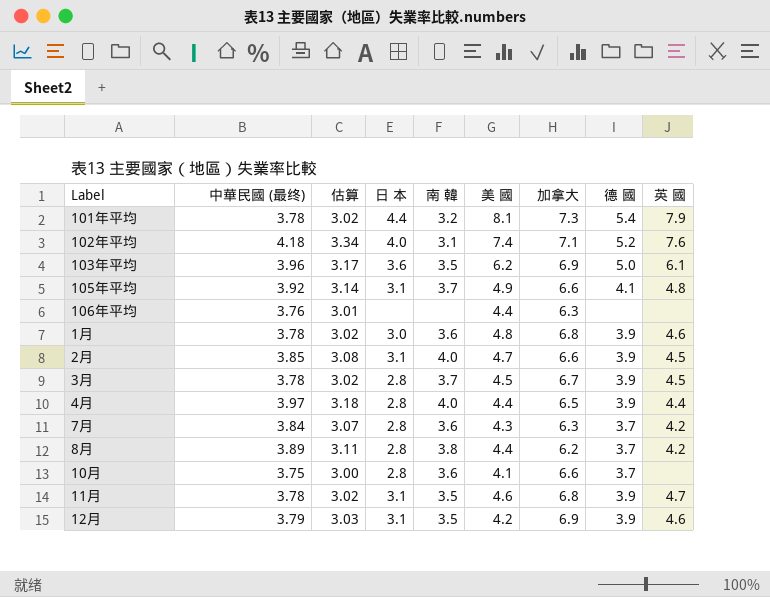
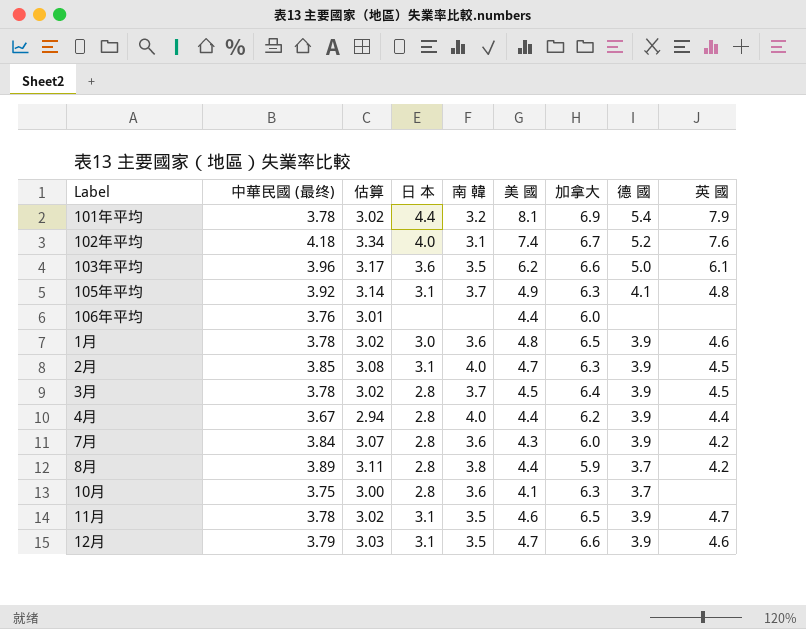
101年平均 | 加拿大: 7.3 -> 6.9
102年平均 | 加拿大: 7.1 -> 6.7
103年平均 | 加拿大: 6.9 -> 6.6
105年平均 | 加拿大: 6.6 -> 6.3
106年平均 | 加拿大: 6.3 -> 6.0
1月 | 加拿大: 6.8 -> 6.5
2月 | 加拿大: 6.6 -> 6.3
3月 | 加拿大: 6.7 -> 6.4
4月 | 中華民國 (最终): 3.97 -> 3.67
4月 | 估算: 3.18 -> 2.94
4月 | 加拿大: 6.5 -> 6.2
7月 | 加拿大: 6.3 -> 6.0
7月 | 德 國: 3.7 -> 3.9
8月 | 加拿大: 6.2 -> 5.9
10月 | 加拿大: 6.6 -> 6.3
11月 | 加拿大: 6.8 -> 6.5
12月 | 美 國: 4.2 -> 4.7
12月 | 加拿大: 6.9 -> 6.6

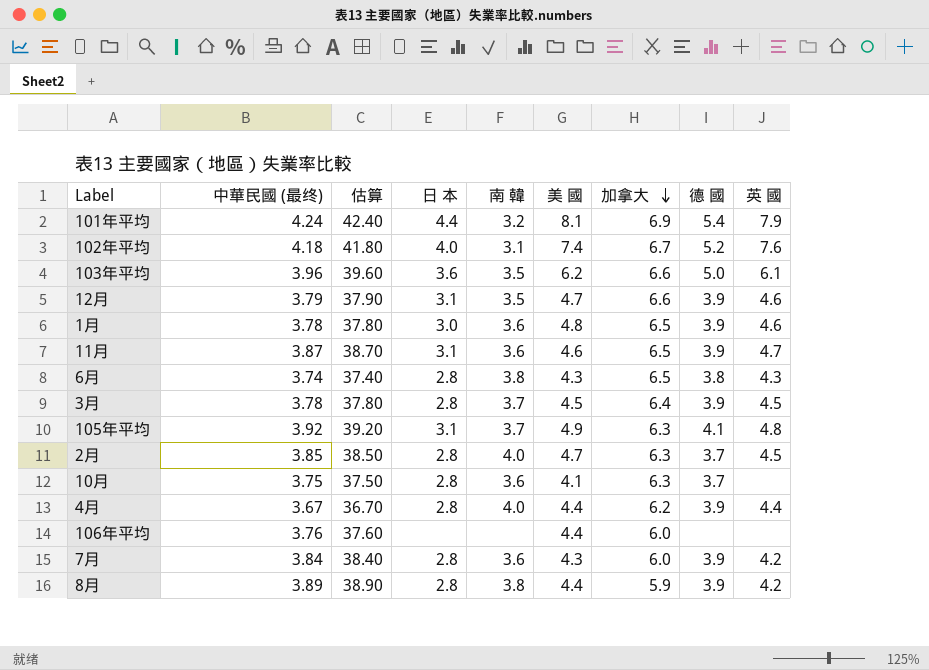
row order: none -> 加拿大 descending
column 估算 | formula: [中華民國 (最终)] * 0.8 -> [中華民國 (最终)] * 10
101年平均 | 中華民國 (最终): 3.78 -> 4.24
11月 | 中華民國 (最终): 3.78 -> 3.87
11月 | 南 韓: 3.5 -> 3.6
row 6月: none -> 3.74 | 37.40 | 2.8 | 3.8 | 4.3 | 6.5 | 3.8 | 4.3
2月 | 日 本: 3.1 -> 2.8
2月 | 德 國: 3.9 -> 3.7
8月 | 德 國: 3.7 -> 3.9

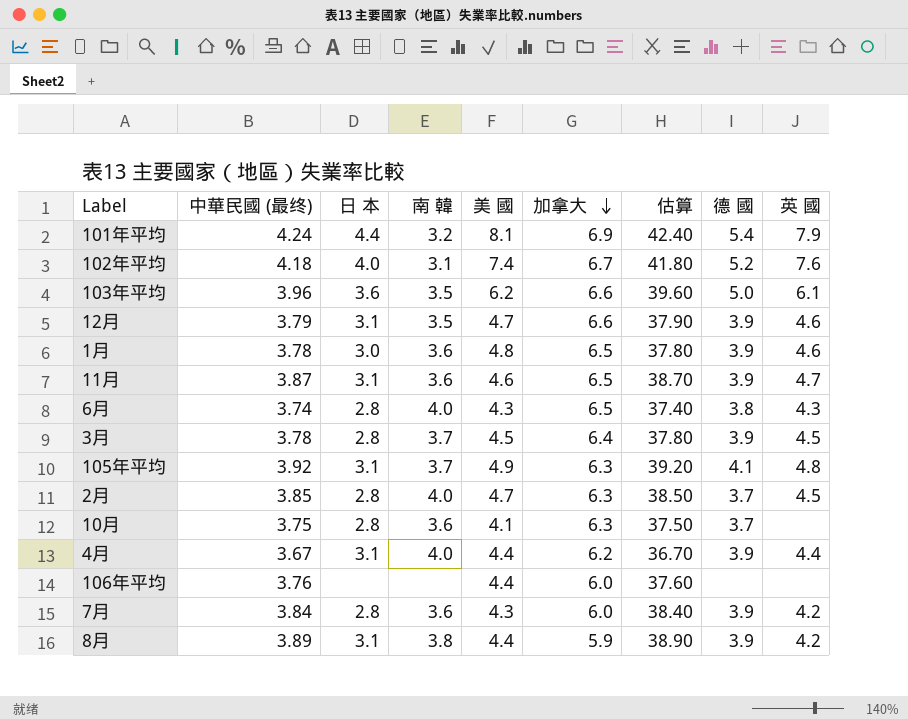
column 估算 | position: 3 -> 7
6月 | 南 韓: 3.8 -> 4.0
4月 | 日 本: 2.8 -> 3.1
8月 | 日 本: 2.8 -> 3.1

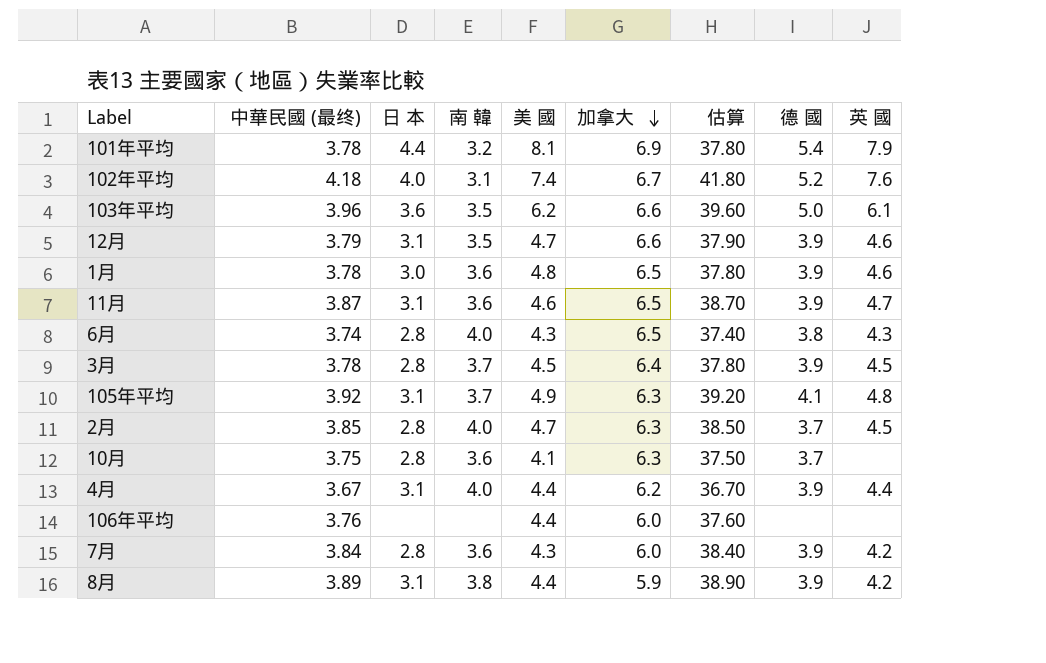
101年平均 | 中華民國 (最终): 4.24 -> 3.78
101年平均 | 估算: 42.40 -> 37.80

